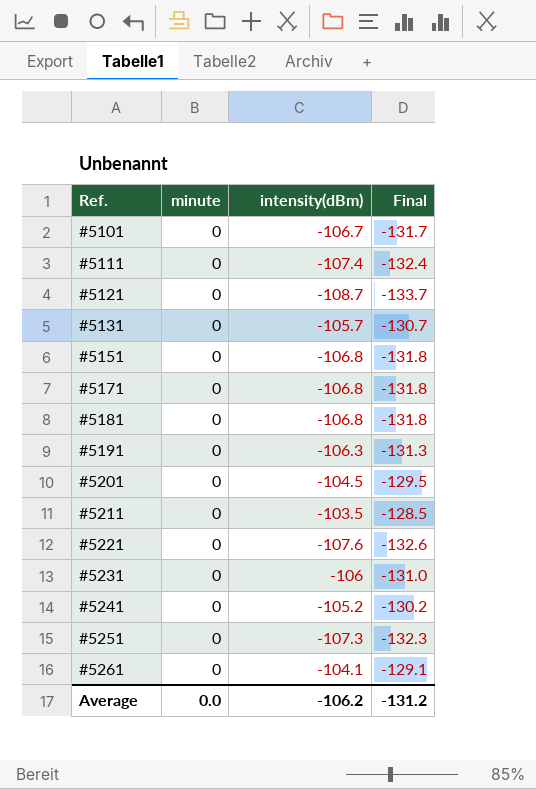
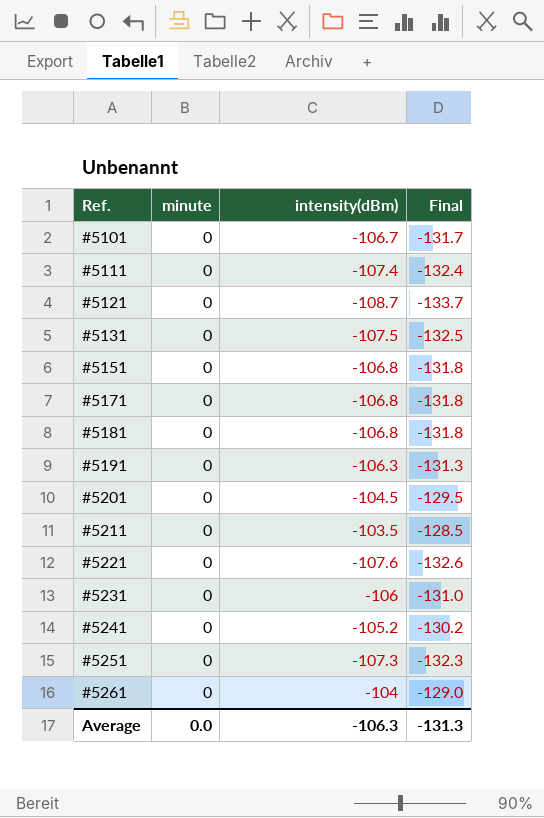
#5131 | intensity(dBm): -105.7 -> -107.5
#5131 | Final: -130.7 -> -132.5
#5261 | intensity(dBm): -104.1 -> -104
#5261 | Final: -129.1 -> -129.0
Average | intensity(dBm): -106.2 -> -106.3
Average | Final: -131.2 -> -131.3

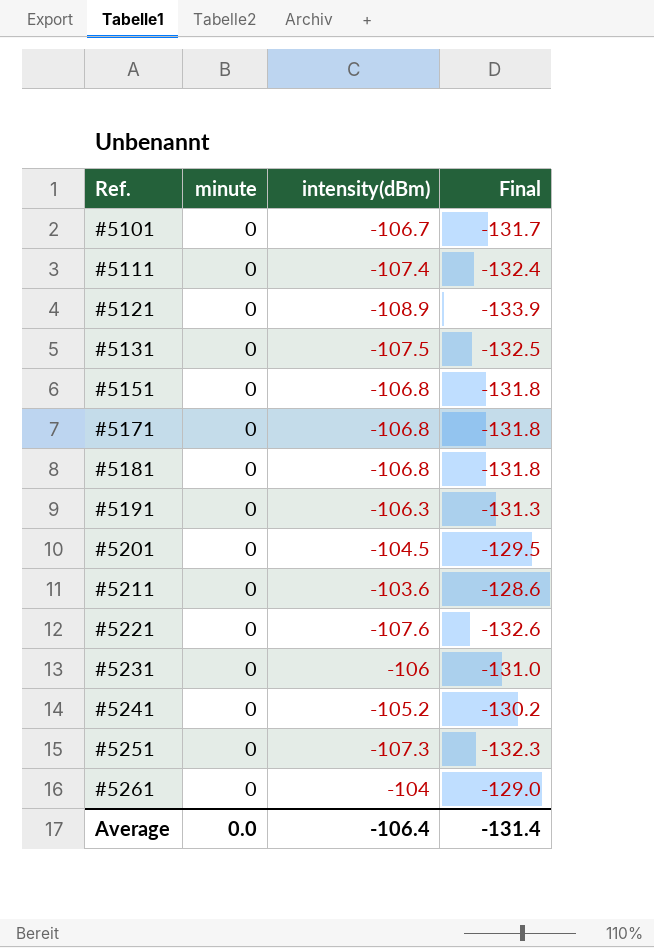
#5121 | intensity(dBm): -108.7 -> -108.9
#5121 | Final: -133.7 -> -133.9
#5211 | intensity(dBm): -103.5 -> -103.6
#5211 | Final: -128.5 -> -128.6
Average | intensity(dBm): -106.3 -> -106.4
Average | Final: -131.3 -> -131.4

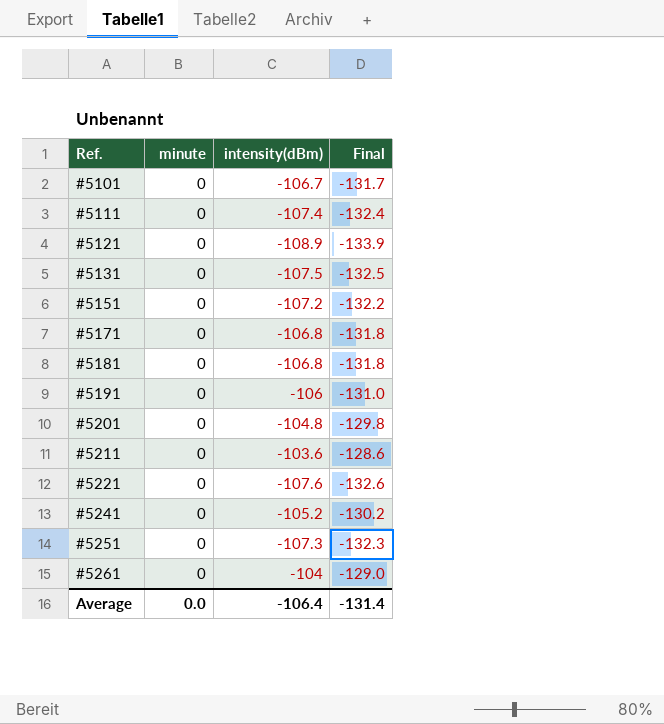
row #5231: 0 | -106 | -131.0 -> none
#5151 | intensity(dBm): -106.8 -> -107.2
#5151 | Final: -131.8 -> -132.2
#5191 | intensity(dBm): -106.3 -> -106
#5191 | Final: -131.3 -> -131.0
#5201 | intensity(dBm): -104.5 -> -104.8
#5201 | Final: -129.5 -> -129.8

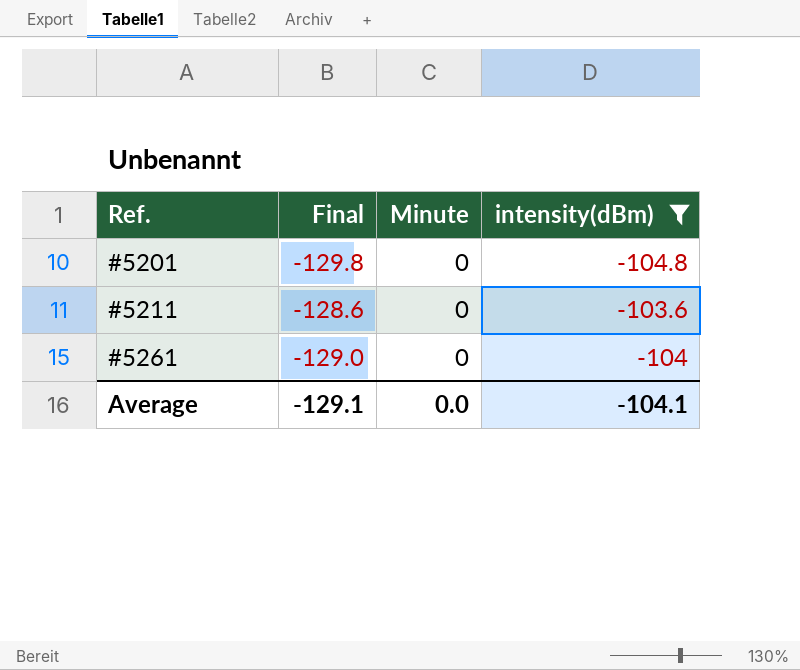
filter: none -> intensity(dBm) >= -104.8
column Final | position: 4 -> 2
column name: minute -> Minute
Average | Final: -131.4 -> -129.1
Average | intensity(dBm): -106.4 -> -104.1

